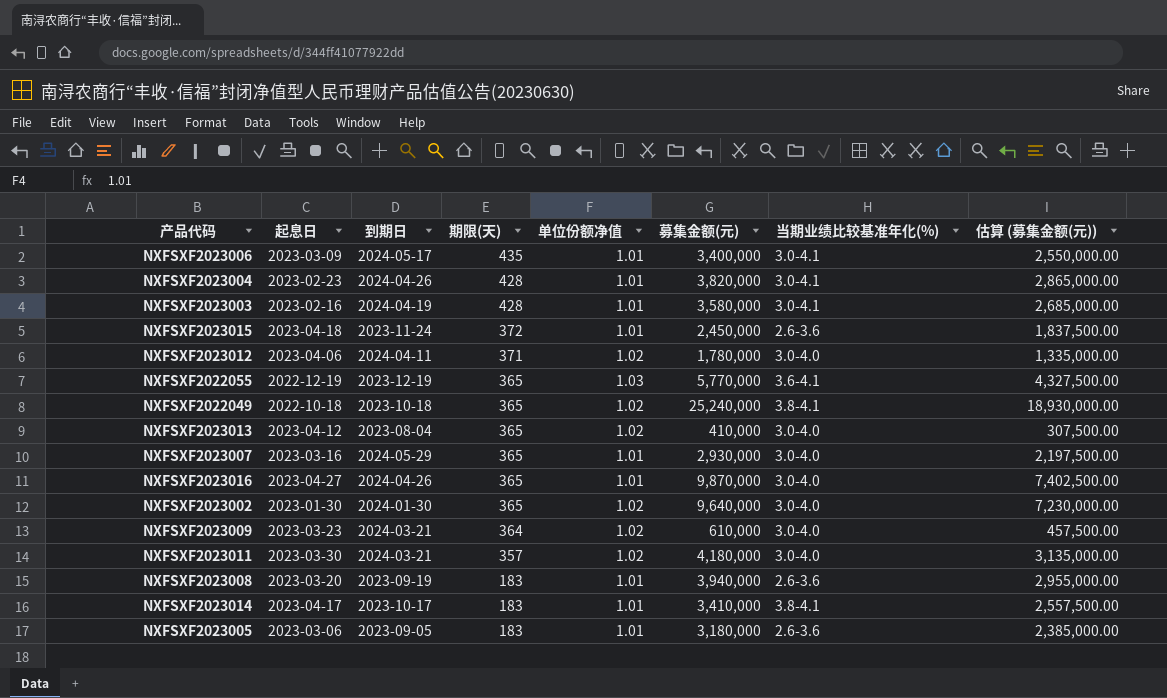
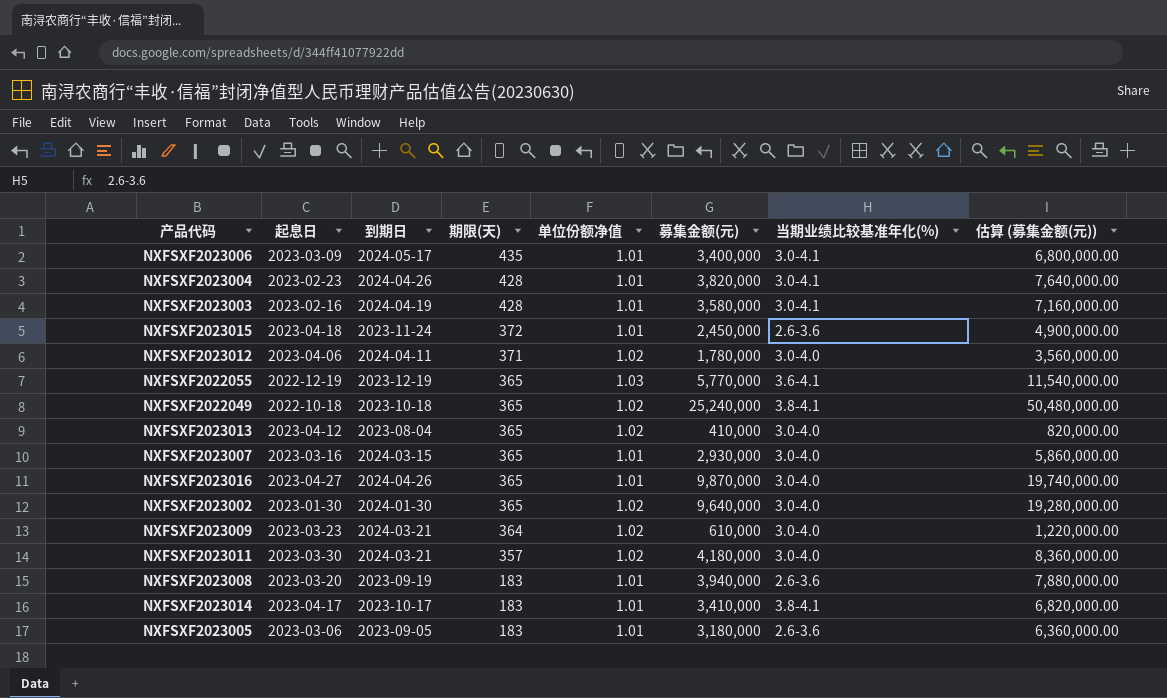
column 估算 (募集金额(元)) | formula: [募集金额(元)] * 0.75 -> [募集金额(元)] * 2
NXFSXF2023007 | 到期日: 2024-05-29 -> 2024-03-15

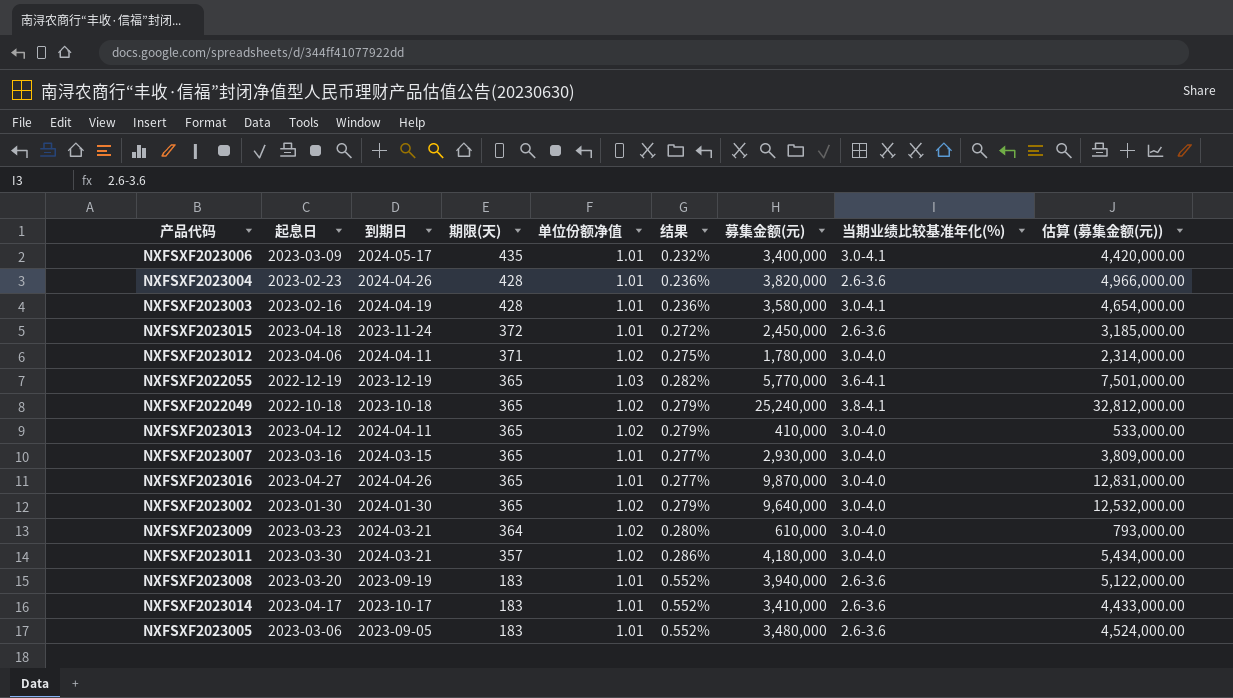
column 结果 | formula: none -> [单位份额净值] / [期限(天)]
column 估算 (募集金额(元)) | formula: [募集金额(元)] * 2 -> [募集金额(元)] * 1.3
NXFSXF2023004 | 当期业绩比较基准年化(%): 3.0-4.1 -> 2.6-3.6
NXFSXF2023013 | 到期日: 2023-08-04 -> 2024-04-11
NXFSXF2023014 | 当期业绩比较基准年化(%): 3.8-4.1 -> 2.6-3.6
NXFSXF2023005 | 募集金额(元): 3,180,000 -> 3,480,000

